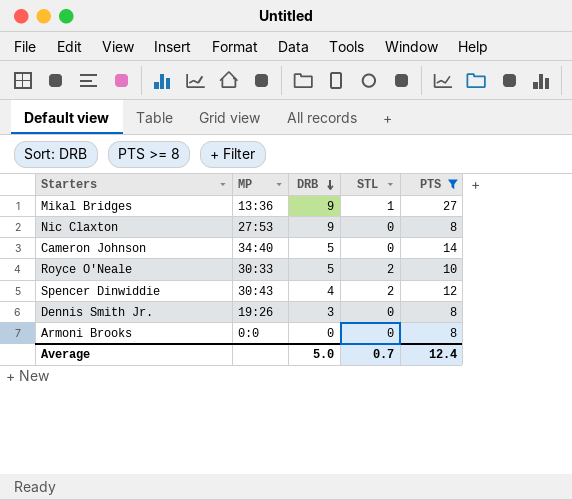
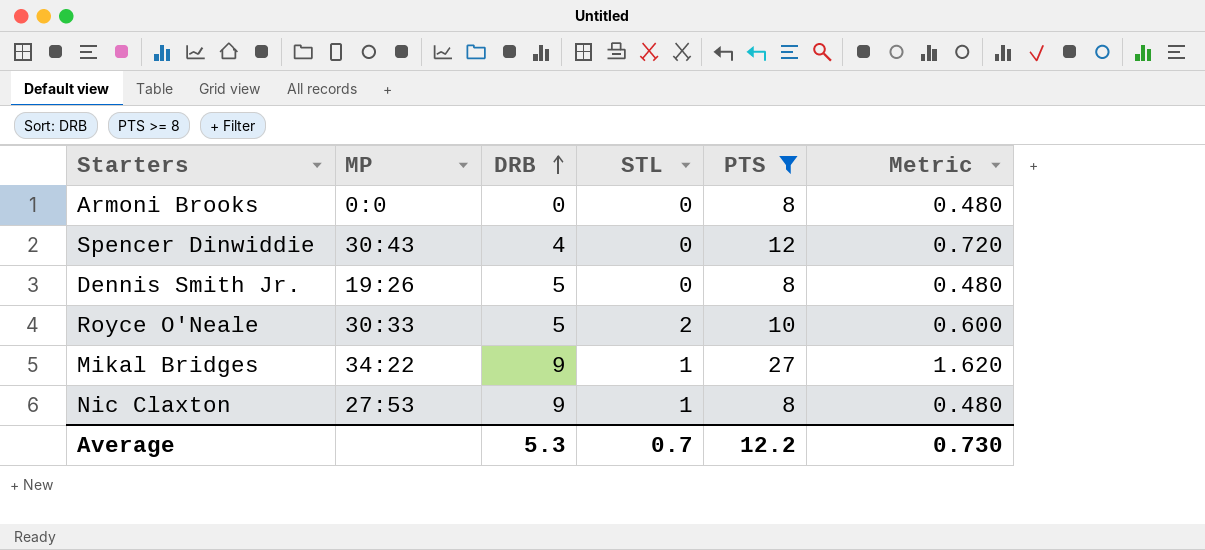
row order: DRB descending -> DRB ascending
column Metric | formula: none -> [PTS] * 0.06
row Cameron Johnson: 34:40 | 5 | 0 | 14 -> none
Spencer Dinwiddie | STL: 2 -> 0
Dennis Smith Jr. | DRB: 3 -> 5
Mikal Bridges | MP: 13:36 -> 34:22
Nic Claxton | STL: 0 -> 1
Average | DRB: 5.0 -> 5.3
Average | PTS: 12.4 -> 12.2

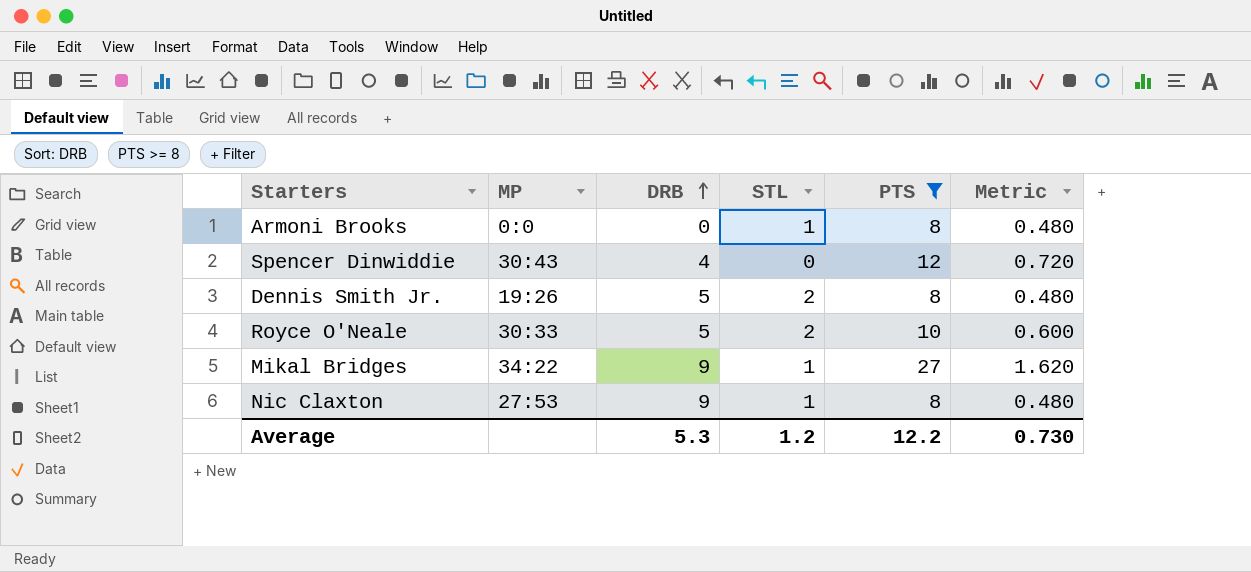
Armoni Brooks | STL: 0 -> 1
Dennis Smith Jr. | STL: 0 -> 2
Average | STL: 0.7 -> 1.2

